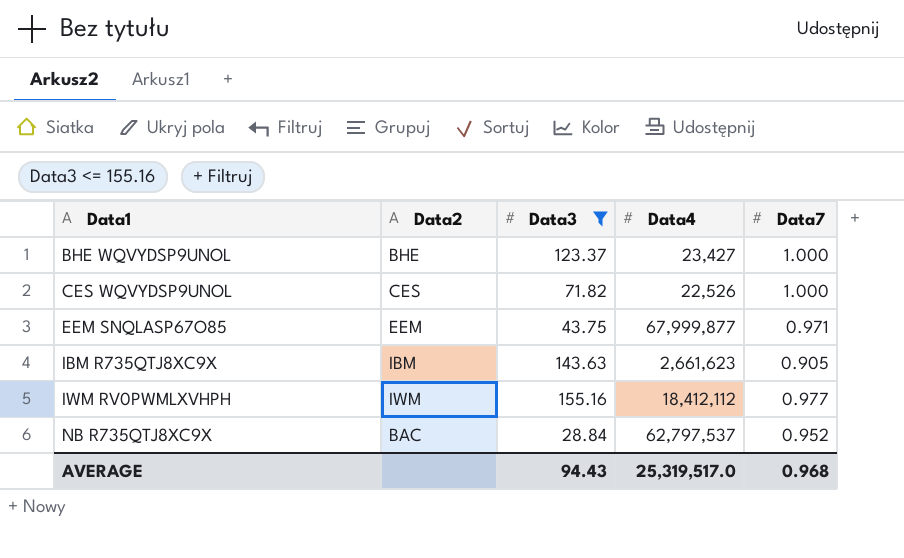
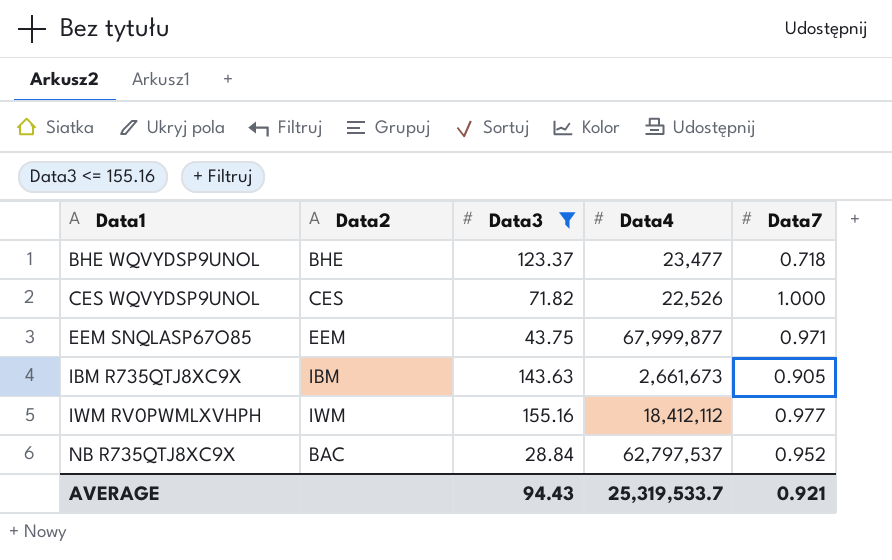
BHE WQVYDSP9UNOL | Data4: 23,427 -> 23,477
BHE WQVYDSP9UNOL | Data7: 1.000 -> 0.718
IBM R735QTJ8XC9X | Data4: 2,661,623 -> 2,661,673
AVERAGE | Data4: 25,319,517.0 -> 25,319,533.7
AVERAGE | Data7: 0.968 -> 0.921

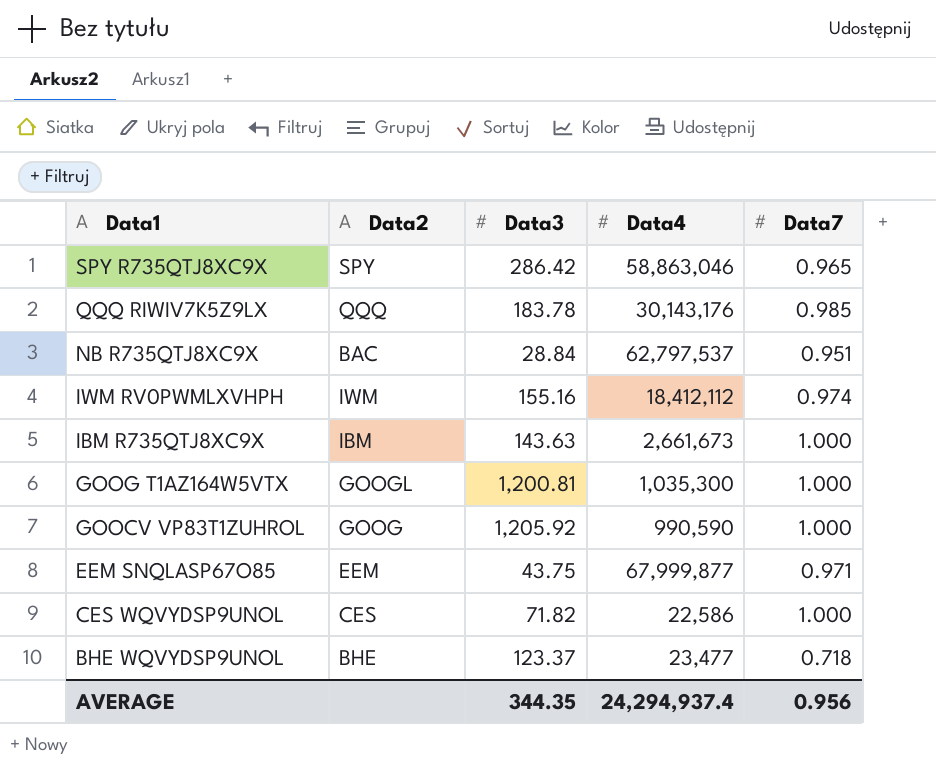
filter: Data3 <= 155.16 -> none
row order: Data1 ascending -> Data1 descending
NB R735QTJ8XC9X | Data7: 0.952 -> 0.951
IWM RV0PWMLXVHPH | Data7: 0.977 -> 0.974
IBM R735QTJ8XC9X | Data7: 0.905 -> 1.000
CES WQVYDSP9UNOL | Data4: 22,526 -> 22,586
AVERAGE | Data3: 94.43 -> 344.35
AVERAGE | Data4: 25,319,533.7 -> 24,294,937.4
AVERAGE | Data7: 0.921 -> 0.956

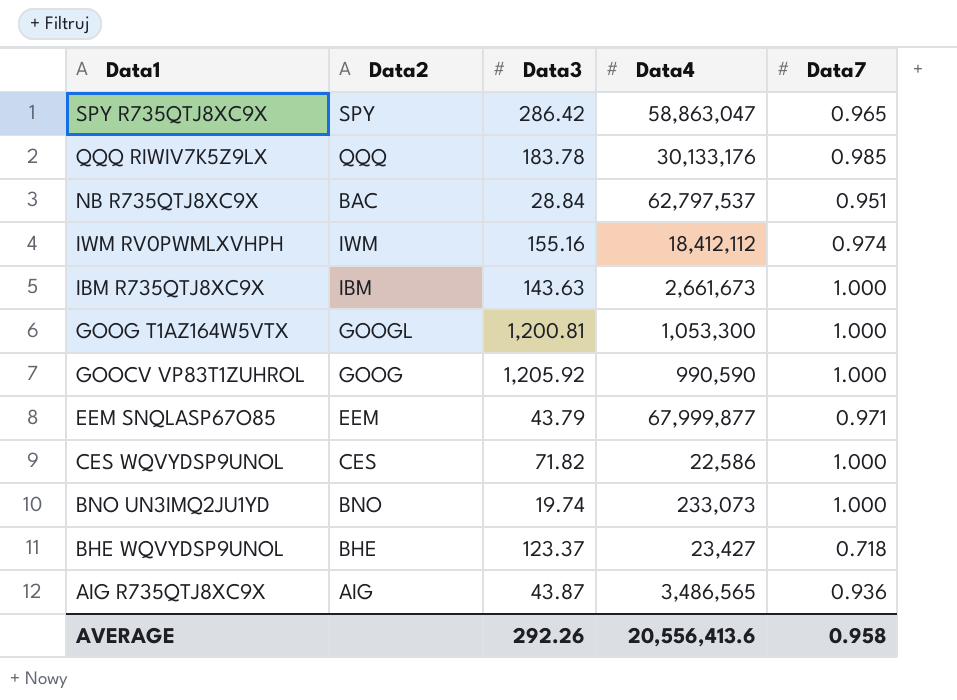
SPY R735QTJ8XC9X | Data4: 58,863,046 -> 58,863,047
QQQ RIWIV7K5Z9LX | Data4: 30,143,176 -> 30,133,176
GOOG T1AZ164W5VTX | Data4: 1,035,300 -> 1,053,300
EEM SNQLASP67O85 | Data3: 43.75 -> 43.79
row BNO UN3IMQ2JU1YD: none -> BNO | 19.74 | 233,073 | 1.000
BHE WQVYDSP9UNOL | Data4: 23,477 -> 23,427
row AIG R735QTJ8XC9X: none -> AIG | 43.87 | 3,486,565 | 0.936
AVERAGE | Data3: 344.35 -> 292.26
AVERAGE | Data4: 24,294,937.4 -> 20,556,413.6
AVERAGE | Data7: 0.956 -> 0.958

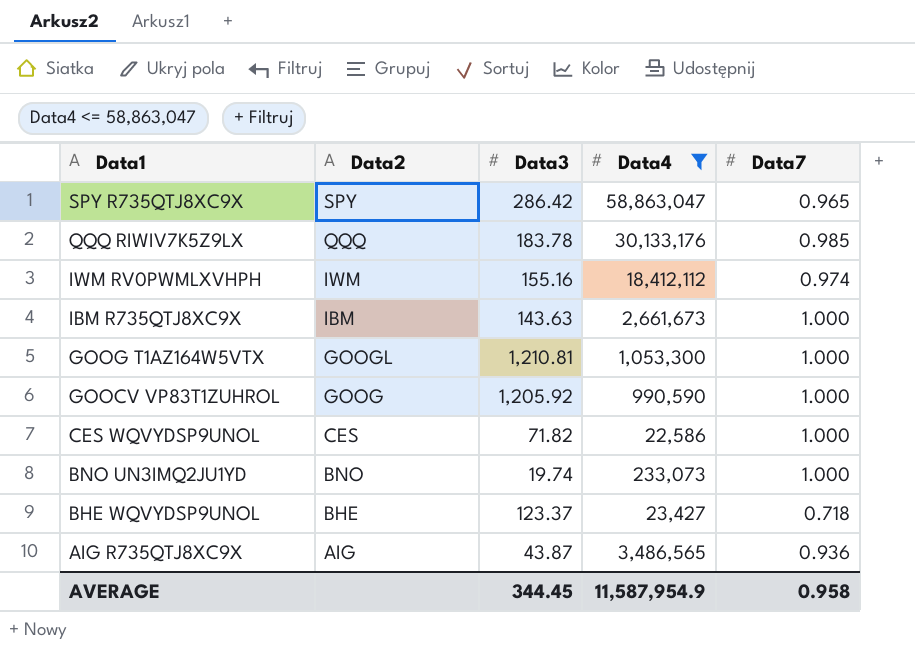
filter: none -> Data4 <= 58,863,047
GOOG T1AZ164W5VTX | Data3: 1,200.81 -> 1,210.81
AVERAGE | Data3: 292.26 -> 344.45
AVERAGE | Data4: 20,556,413.6 -> 11,587,954.9

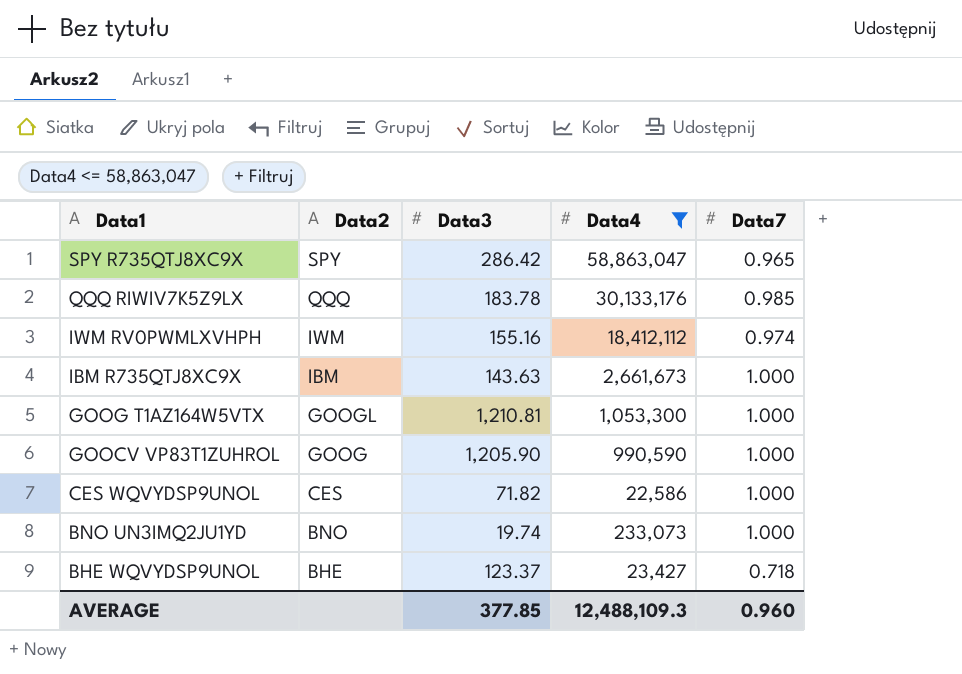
row AIG R735QTJ8XC9X: AIG | 43.87 | 3,486,565 | 0.936 -> none
GOOCV VP83T1ZUHROL | Data3: 1,205.92 -> 1,205.90
AVERAGE | Data3: 344.45 -> 377.85
AVERAGE | Data4: 11,587,954.9 -> 12,488,109.3
AVERAGE | Data7: 0.958 -> 0.960

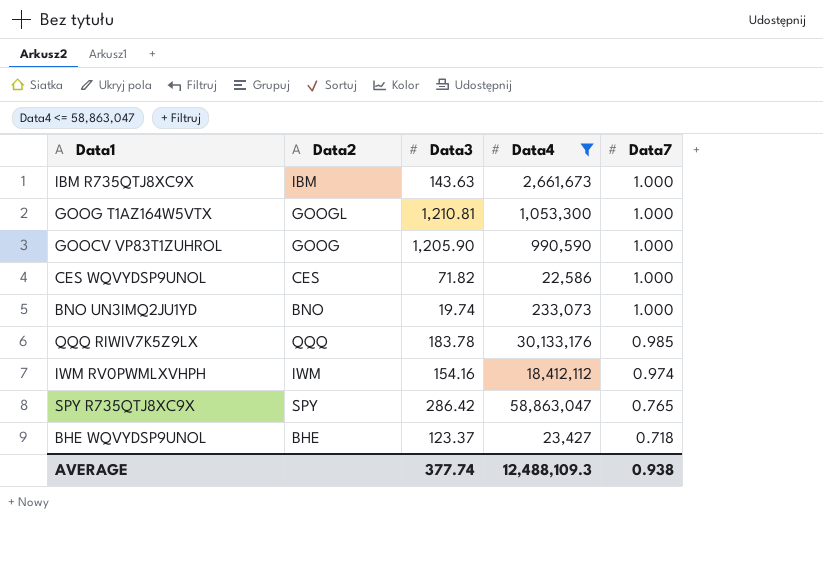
row order: Data1 descending -> Data7 descending
IWM RV0PWMLXVHPH | Data3: 155.16 -> 154.16
SPY R735QTJ8XC9X | Data7: 0.965 -> 0.765
AVERAGE | Data3: 377.85 -> 377.74
AVERAGE | Data7: 0.960 -> 0.938

